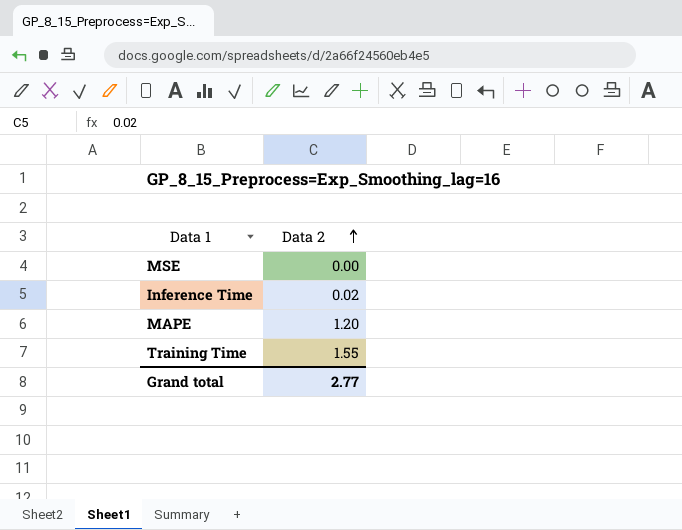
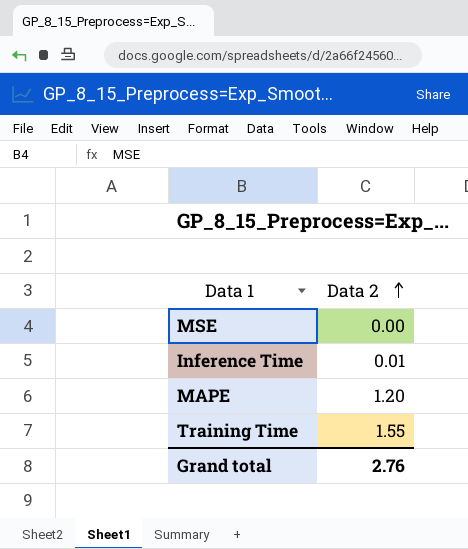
Inference Time | Data 2: 0.02 -> 0.01
Grand total | Data 2: 2.77 -> 2.76

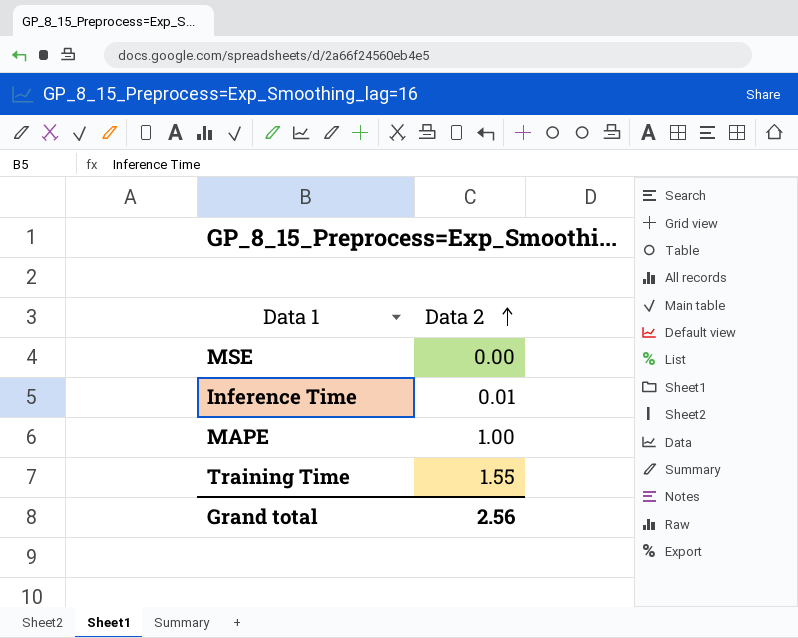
MAPE | Data 2: 1.20 -> 1.00
Grand total | Data 2: 2.76 -> 2.56

